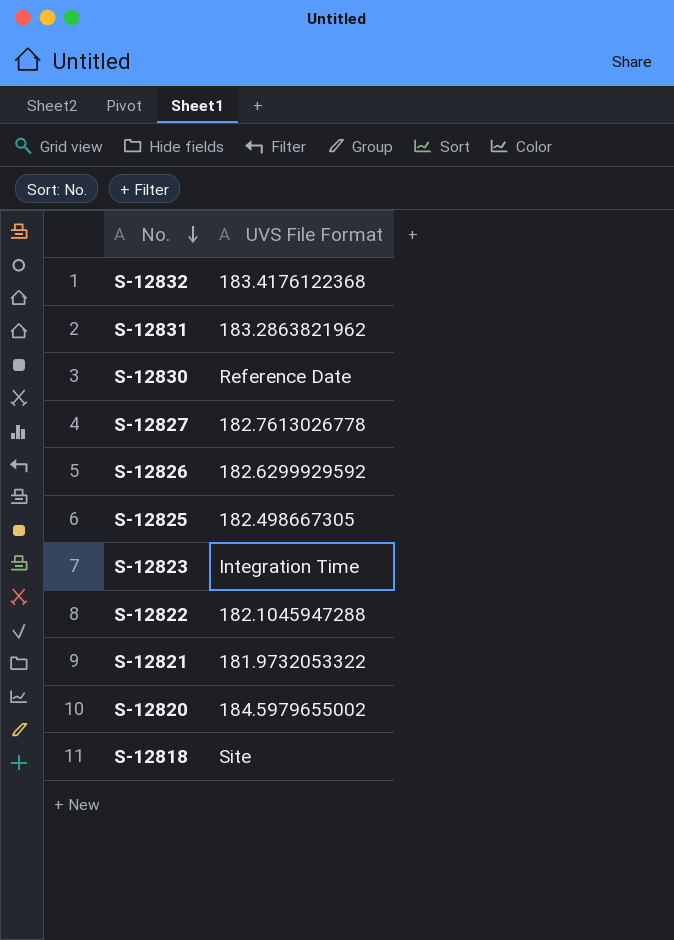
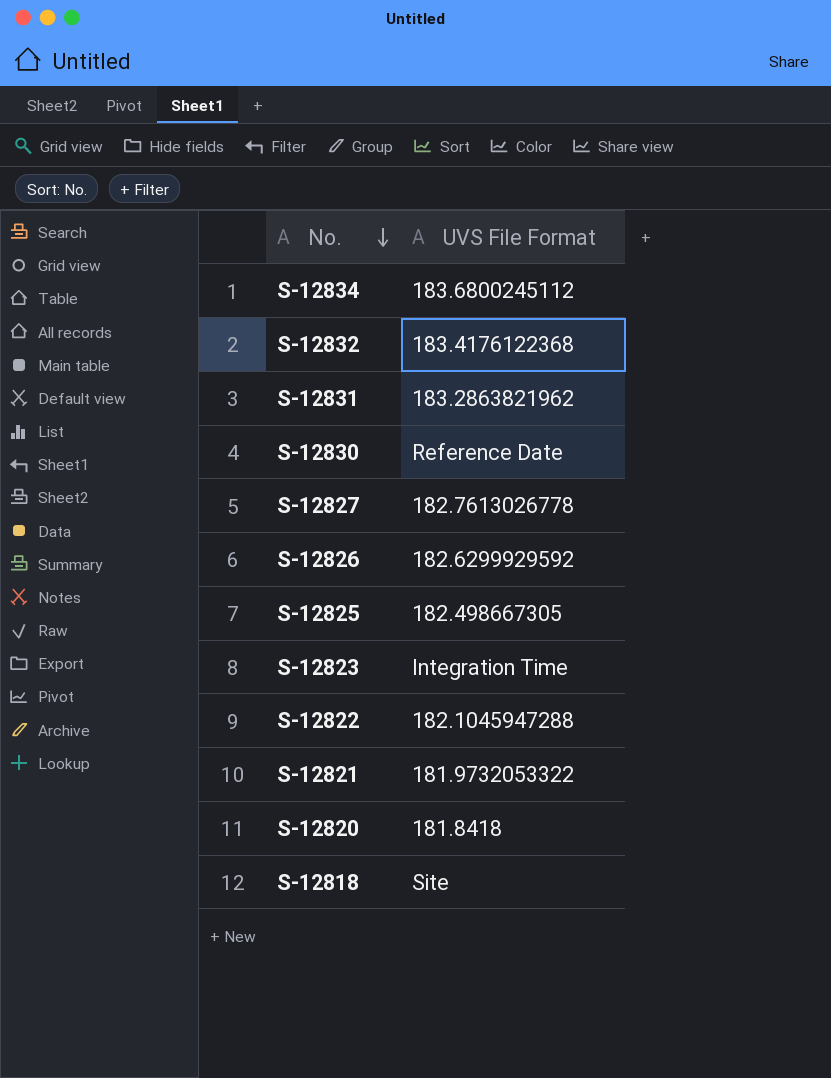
row S-12834: none -> 183.6800245112
S-12820 | UVS File Format: 184.5979655002 -> 181.8418

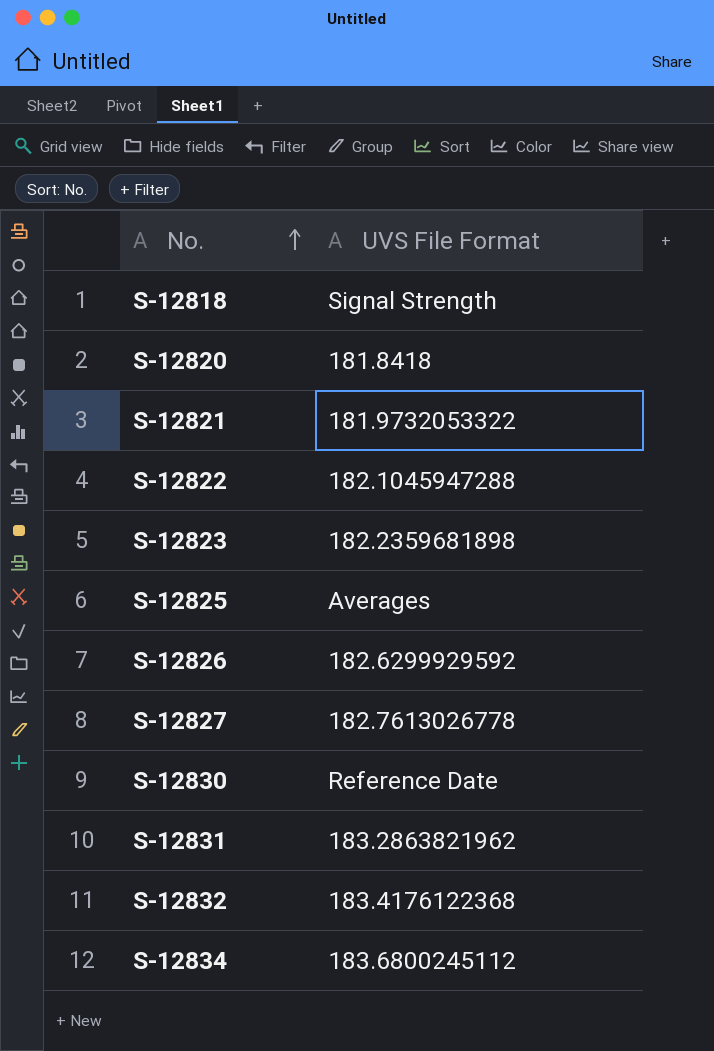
row order: No. descending -> No. ascending
S-12818 | UVS File Format: Site -> Signal Strength
S-12823 | UVS File Format: Integration Time -> 182.2359681898
S-12825 | UVS File Format: 182.498667305 -> Averages

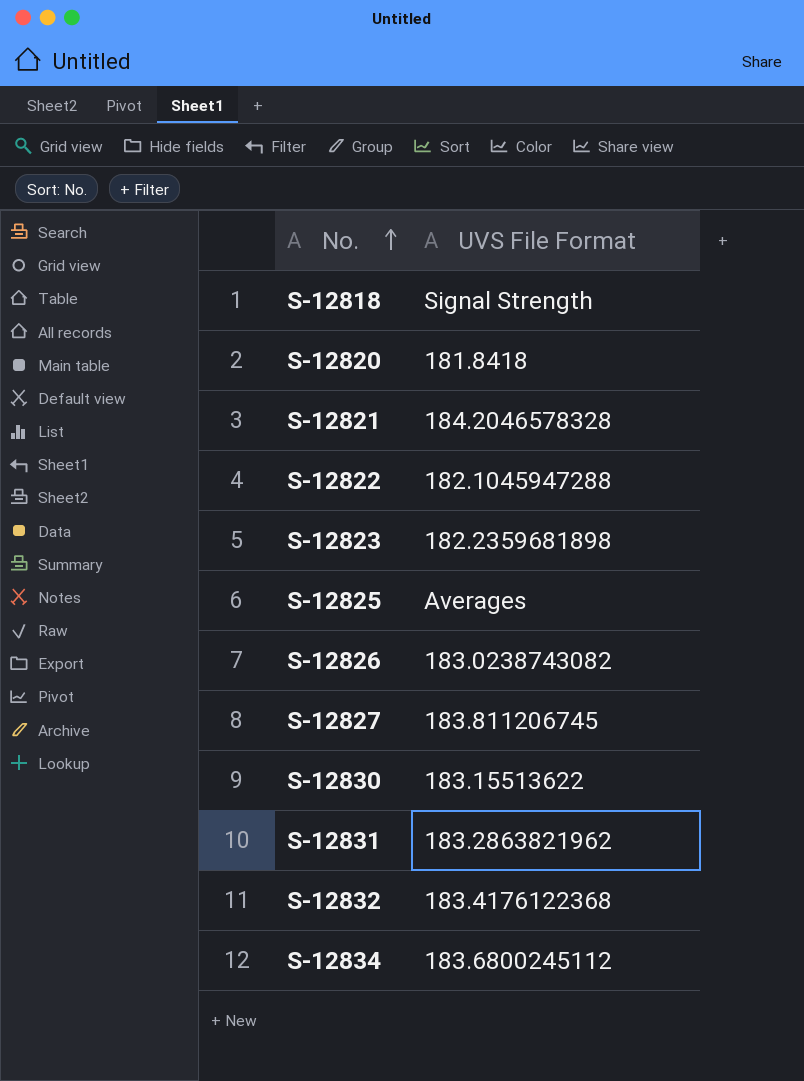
S-12821 | UVS File Format: 181.9732053322 -> 184.2046578328
S-12826 | UVS File Format: 182.6299929592 -> 183.0238743082
S-12827 | UVS File Format: 182.7613026778 -> 183.811206745
S-12830 | UVS File Format: Reference Date -> 183.15513622

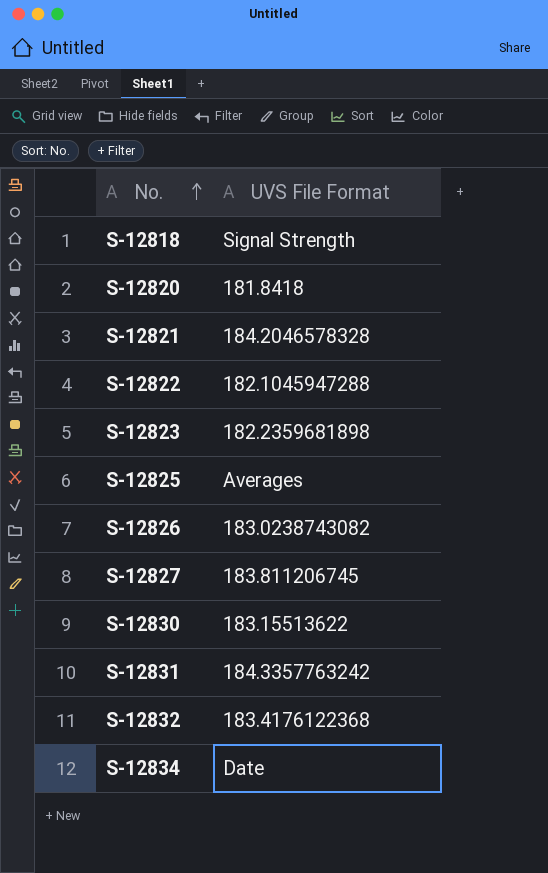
S-12831 | UVS File Format: 183.2863821962 -> 184.3357763242
S-12834 | UVS File Format: 183.6800245112 -> Date

